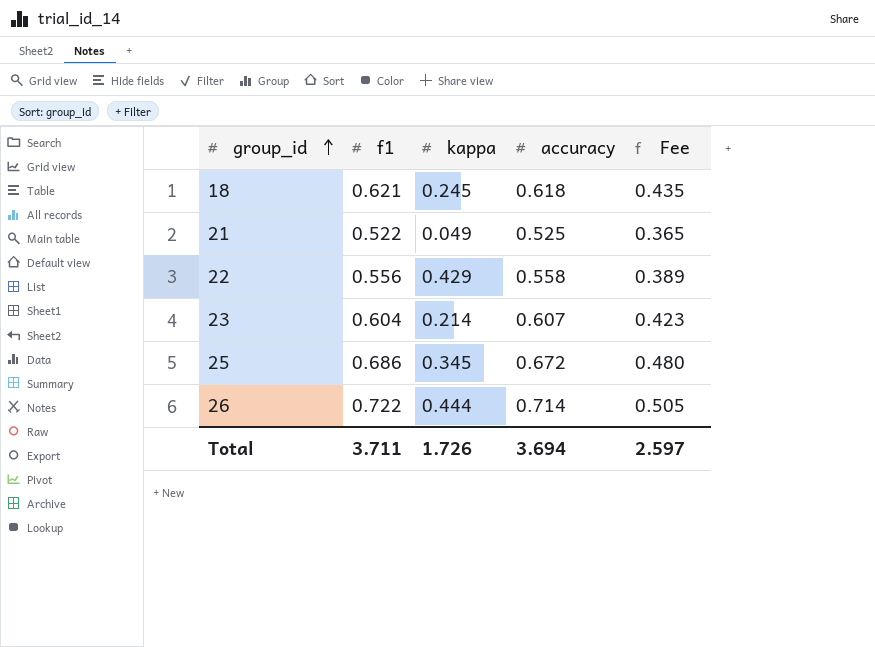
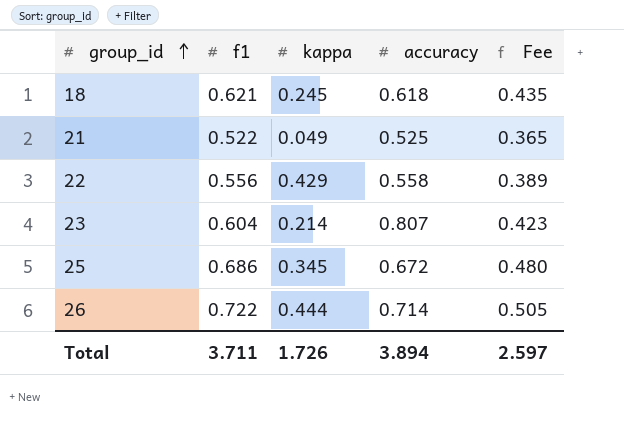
23 | accuracy: 0.607 -> 0.807
Total | accuracy: 3.694 -> 3.894

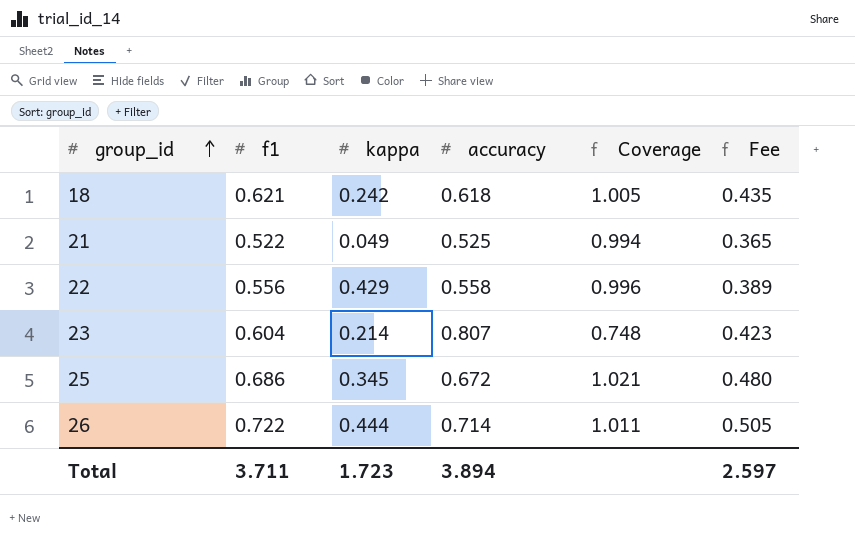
column Coverage | formula: none -> [f1] / [accuracy]
18 | kappa: 0.245 -> 0.242
Total | kappa: 1.726 -> 1.723

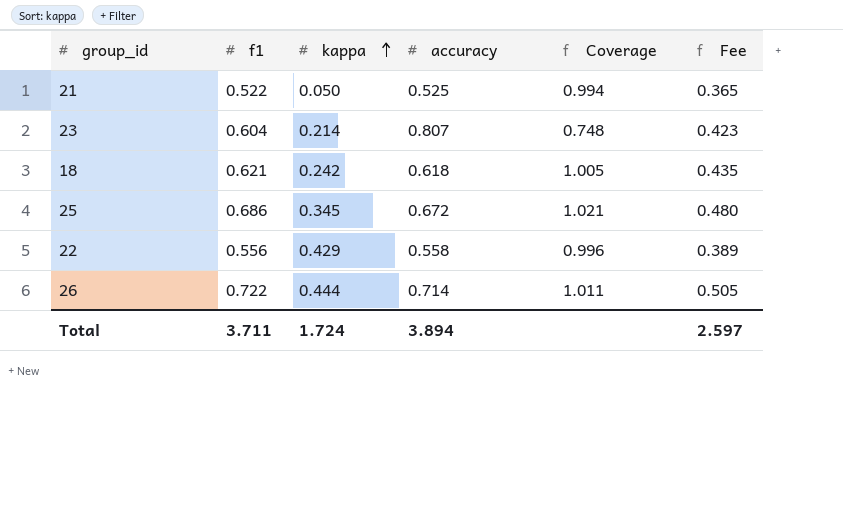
row order: group_id ascending -> kappa ascending
21 | kappa: 0.049 -> 0.050
Total | kappa: 1.723 -> 1.724

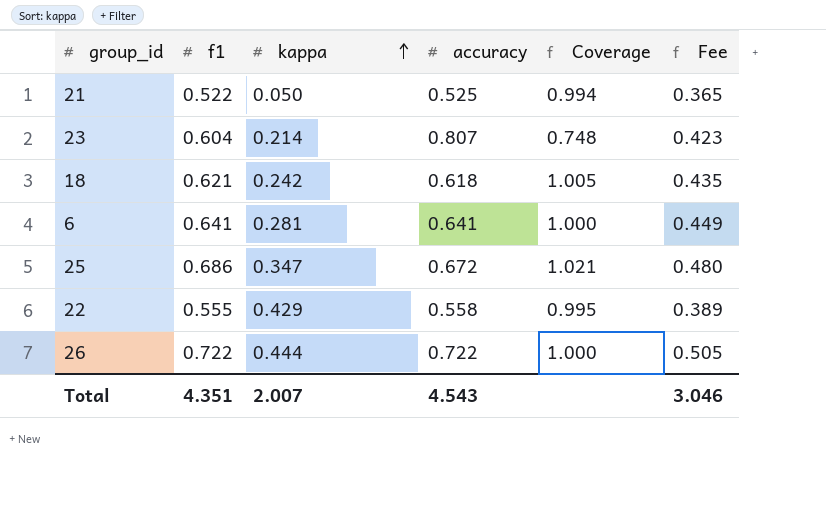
row 6: none -> 0.641 | 0.281 | 0.641 | 1.000 | 0.449
25 | kappa: 0.345 -> 0.347
22 | f1: 0.556 -> 0.555
22 | Coverage: 0.996 -> 0.995
26 | accuracy: 0.714 -> 0.722
26 | Coverage: 1.011 -> 1.000
Total | f1: 3.711 -> 4.351
Total | kappa: 1.724 -> 2.007
Total | accuracy: 3.894 -> 4.543
Total | Fee: 2.597 -> 3.046

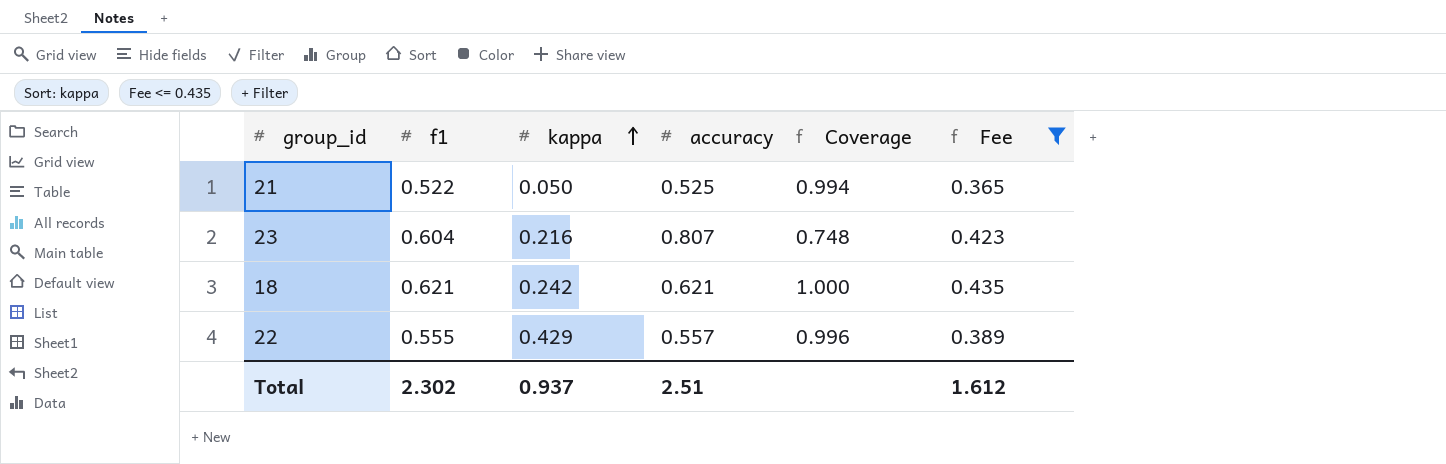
filter: none -> Fee <= 0.435
23 | kappa: 0.214 -> 0.216
18 | accuracy: 0.618 -> 0.621
18 | Coverage: 1.005 -> 1.000
22 | accuracy: 0.558 -> 0.557
22 | Coverage: 0.995 -> 0.996
Total | f1: 4.351 -> 2.302
Total | kappa: 2.007 -> 0.937
Total | accuracy: 4.543 -> 2.51
Total | Fee: 3.046 -> 1.612

